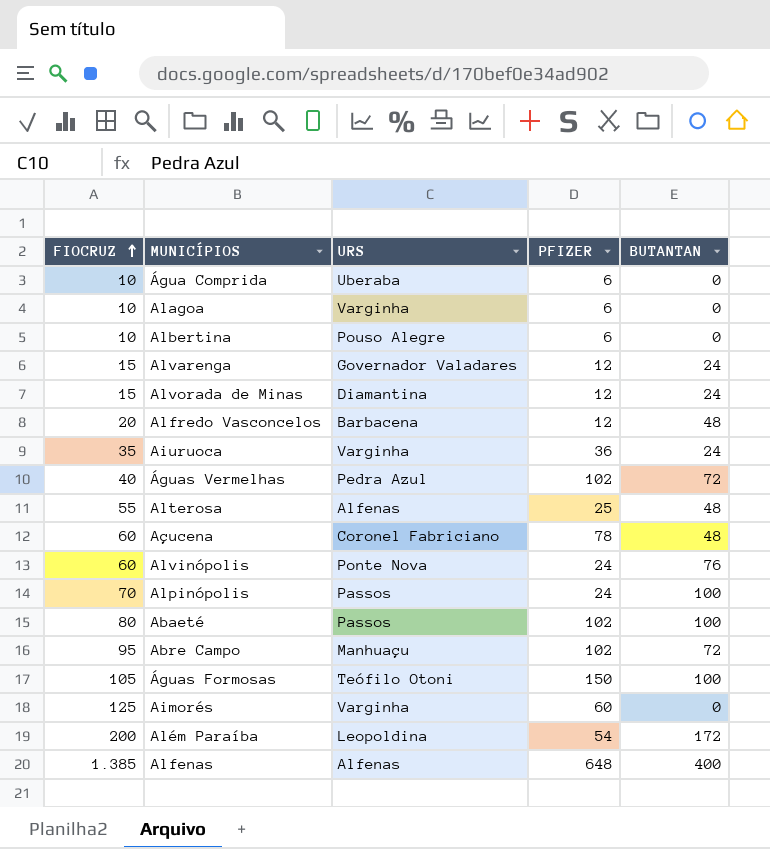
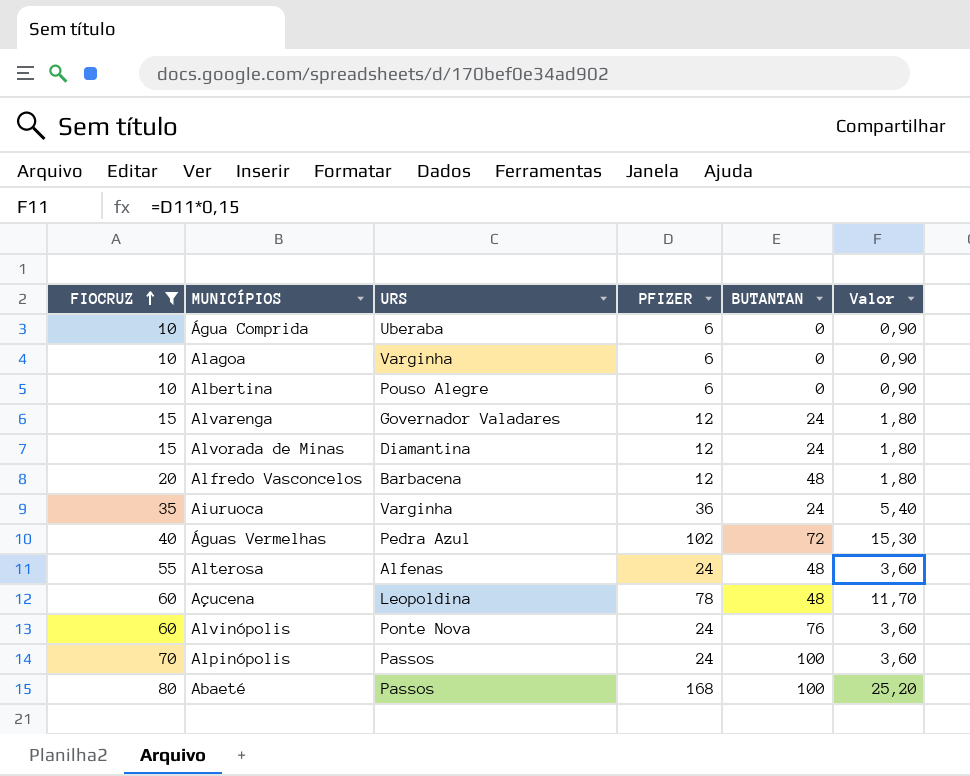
filter: none -> FIOCRUZ <= 80
column Valor | formula: none -> [PFIZER] * 0,15
Alterosa | PFIZER: 25 -> 24
Açucena | URS: Coronel Fabriciano -> Leopoldina
Abaeté | PFIZER: 102 -> 168

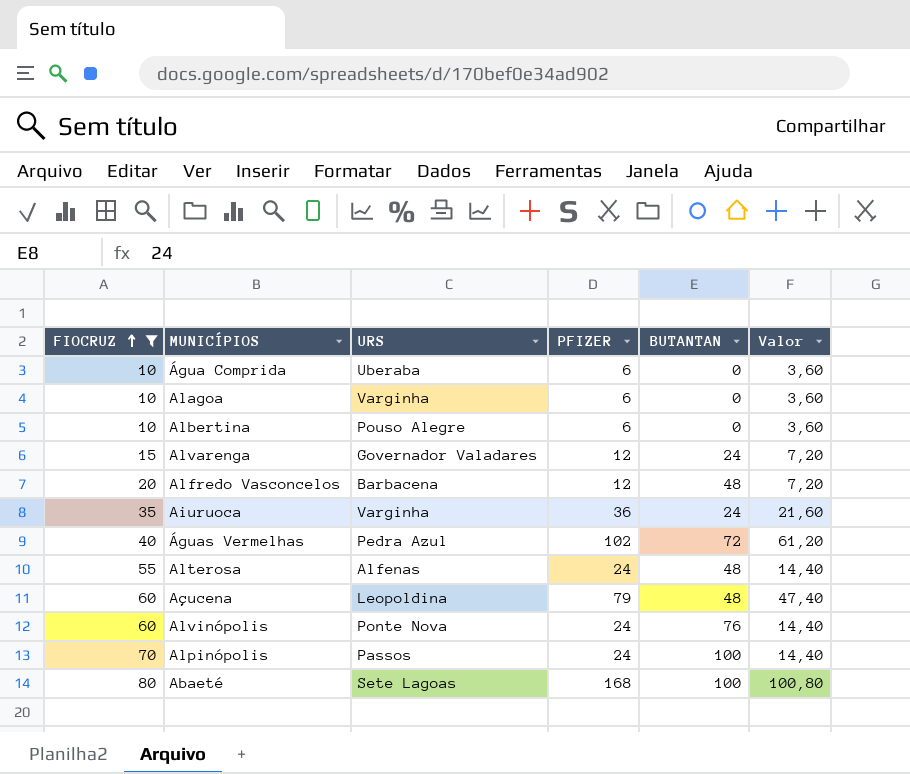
column Valor | formula: [PFIZER] * 0,15 -> [PFIZER] * 0,6
row Alvorada de Minas: 15 | Diamantina | 12 | 24 | 1,80 -> none
Açucena | PFIZER: 78 -> 79
Abaeté | URS: Passos -> Sete Lagoas

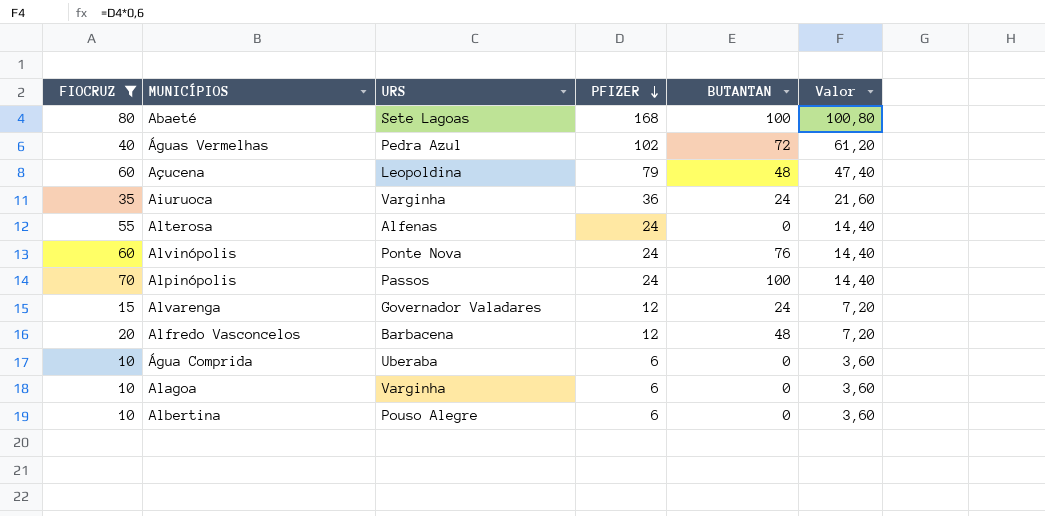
row order: FIOCRUZ ascending -> PFIZER descending
Alterosa | BUTANTAN: 48 -> 0

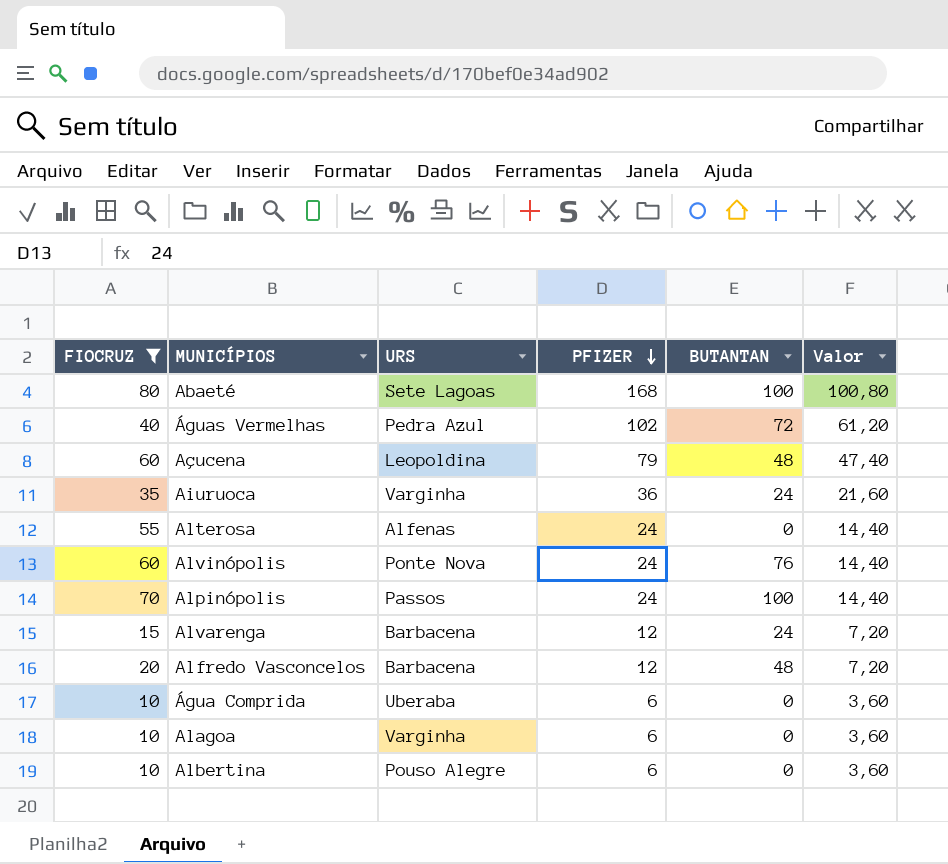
Alvarenga | URS: Governador Valadares -> Barbacena

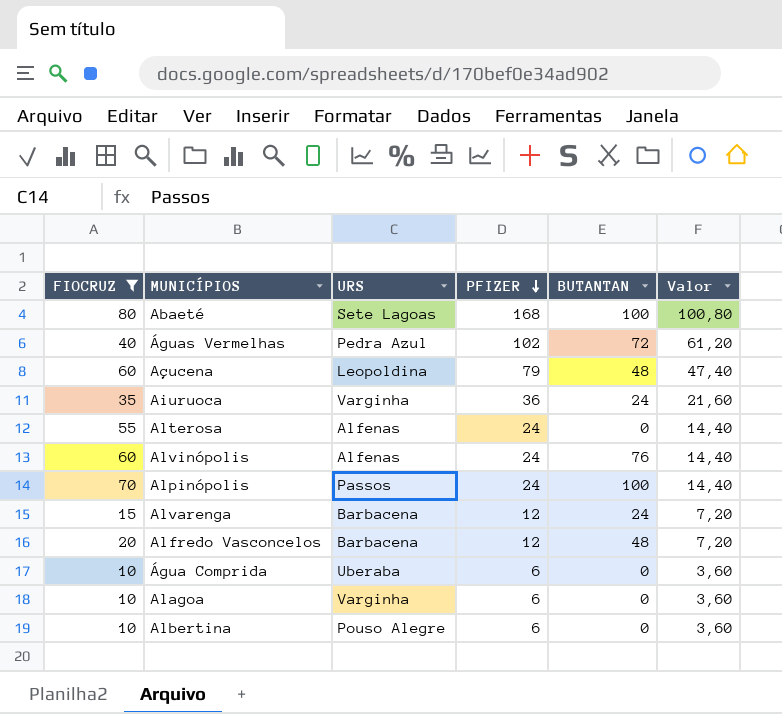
Alvinópolis | URS: Ponte Nova -> Alfenas

